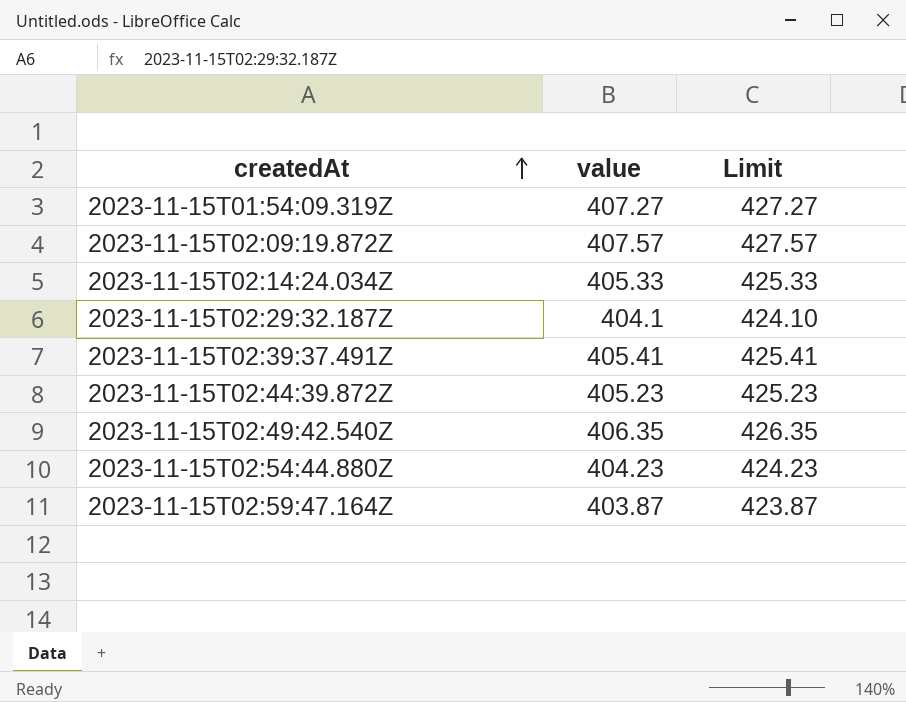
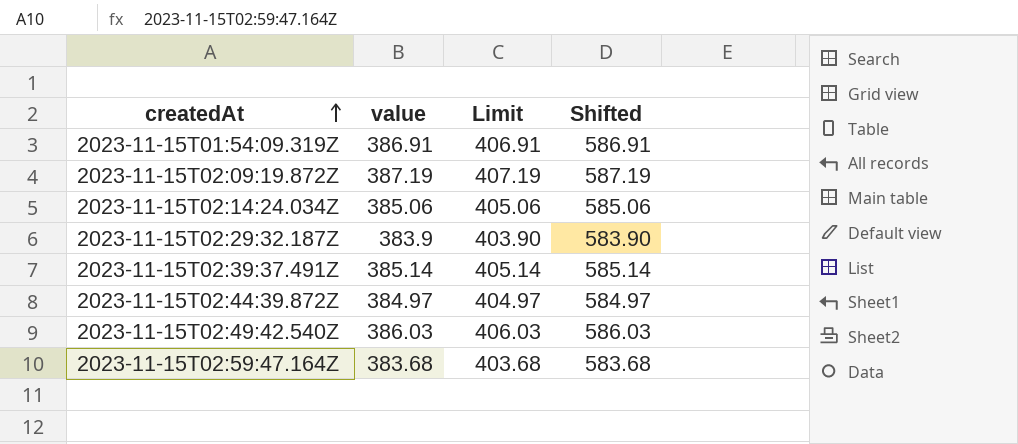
column Shifted | formula: none -> [value] + 200
row 2023-11-15T02:54:44.880Z: 404.23 | 424.23 -> none
2023-11-15T01:54:09.319Z | value: 407.27 -> 386.91
2023-11-15T01:54:09.319Z | Limit: 427.27 -> 406.91
2023-11-15T02:09:19.872Z | value: 407.57 -> 387.19
2023-11-15T02:09:19.872Z | Limit: 427.57 -> 407.19
2023-11-15T02:14:24.034Z | value: 405.33 -> 385.06
2023-11-15T02:14:24.034Z | Limit: 425.33 -> 405.06
2023-11-15T02:29:32.187Z | value: 404.1 -> 383.9
2023-11-15T02:29:32.187Z | Limit: 424.10 -> 403.90
2023-11-15T02:39:37.491Z | value: 405.41 -> 385.14
2023-11-15T02:39:37.491Z | Limit: 425.41 -> 405.14
2023-11-15T02:44:39.872Z | value: 405.23 -> 384.97
2023-11-15T02:44:39.872Z | Limit: 425.23 -> 404.97
2023-11-15T02:49:42.540Z | value: 406.35 -> 386.03
2023-11-15T02:49:42.540Z | Limit: 426.35 -> 406.03
2023-11-15T02:59:47.164Z | value: 403.87 -> 383.68
2023-11-15T02:59:47.164Z | Limit: 423.87 -> 403.68

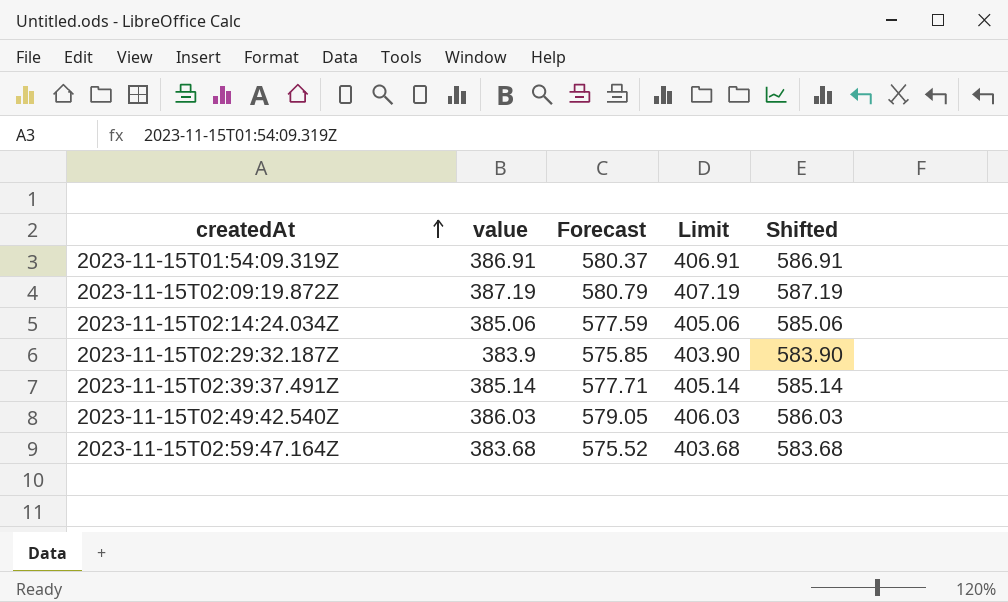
column Forecast | formula: none -> [value] * 1.5
row 2023-11-15T02:44:39.872Z: 384.97 | 404.97 | 584.97 -> none

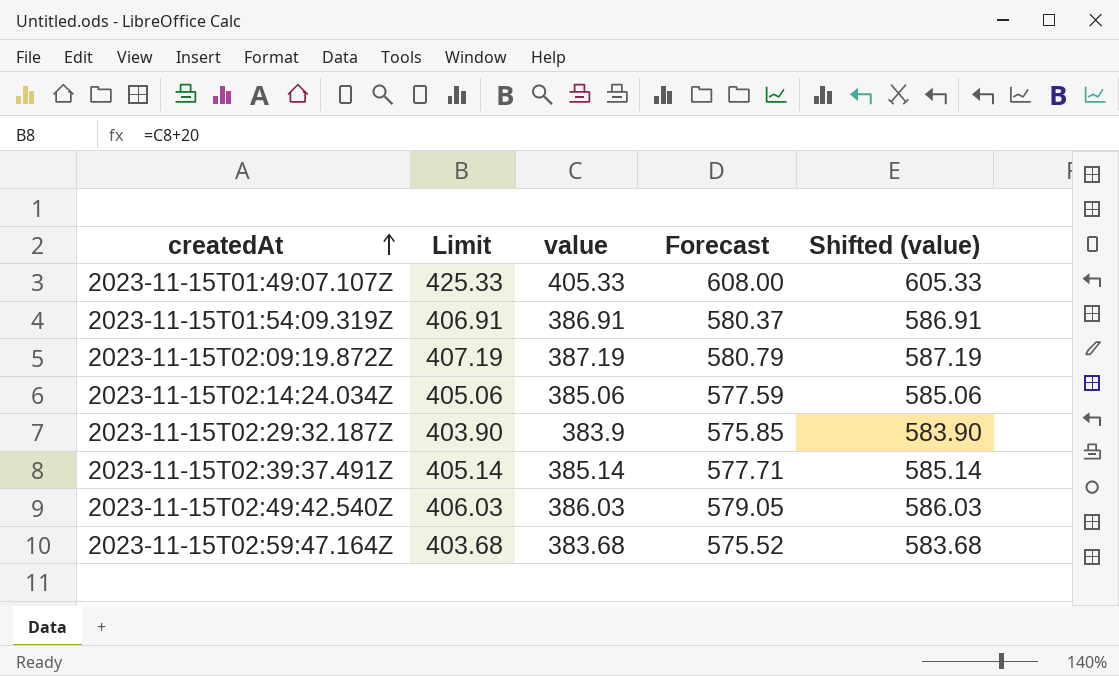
column Limit | position: 4 -> 2
column name: Shifted -> Shifted (value)
row 2023-11-15T01:49:07.107Z: none -> 425.33 | 405.33 | 608.00 | 605.33

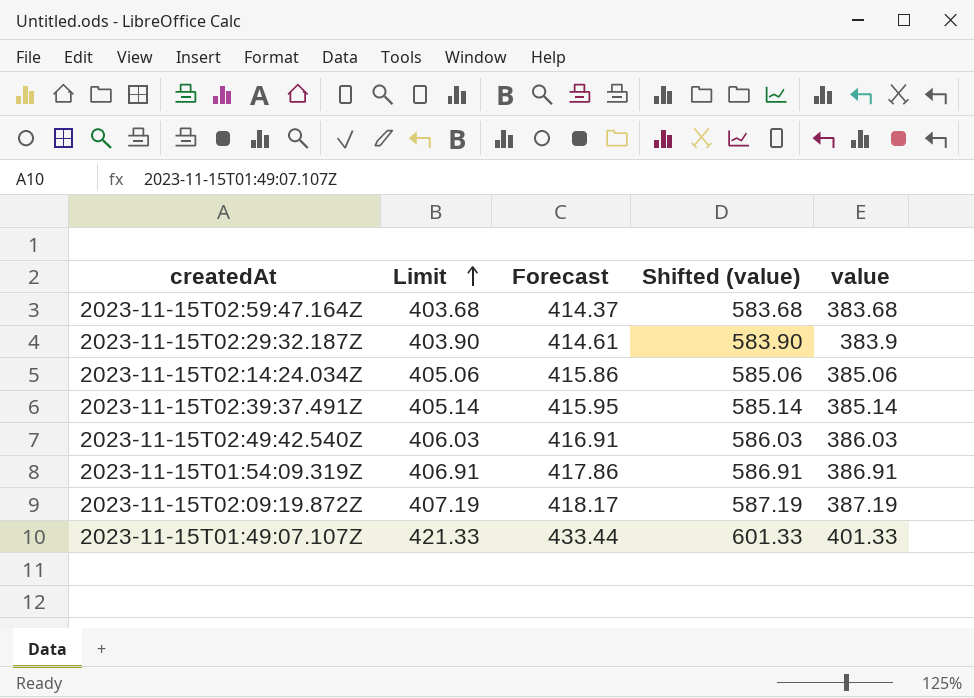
row order: createdAt ascending -> Limit ascending
column Forecast | formula: [value] * 1.5 -> [value] * 1.08
column value | position: 3 -> 5
2023-11-15T01:49:07.107Z | Limit: 425.33 -> 421.33
2023-11-15T01:49:07.107Z | Shifted (value): 605.33 -> 601.33
2023-11-15T01:49:07.107Z | value: 405.33 -> 401.33

